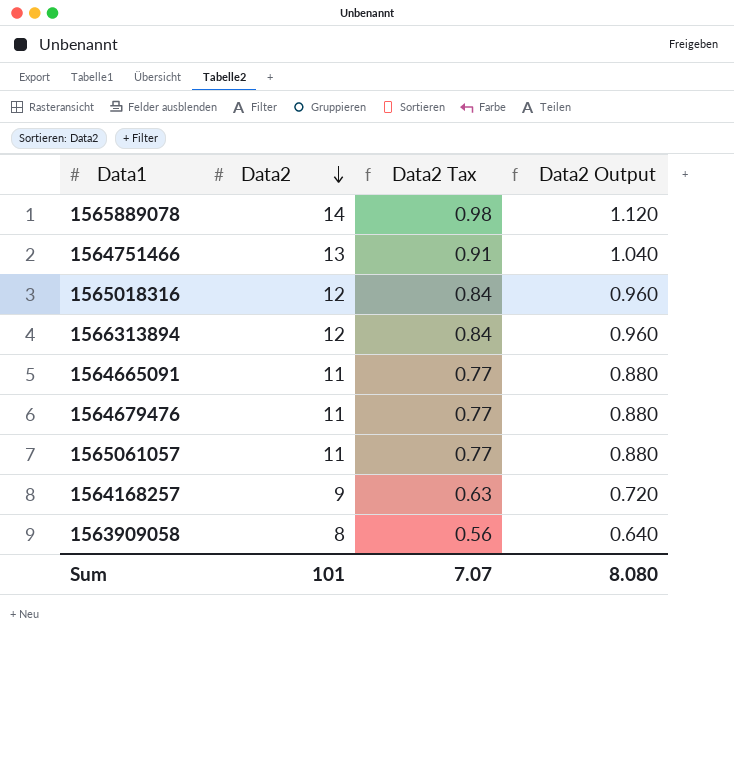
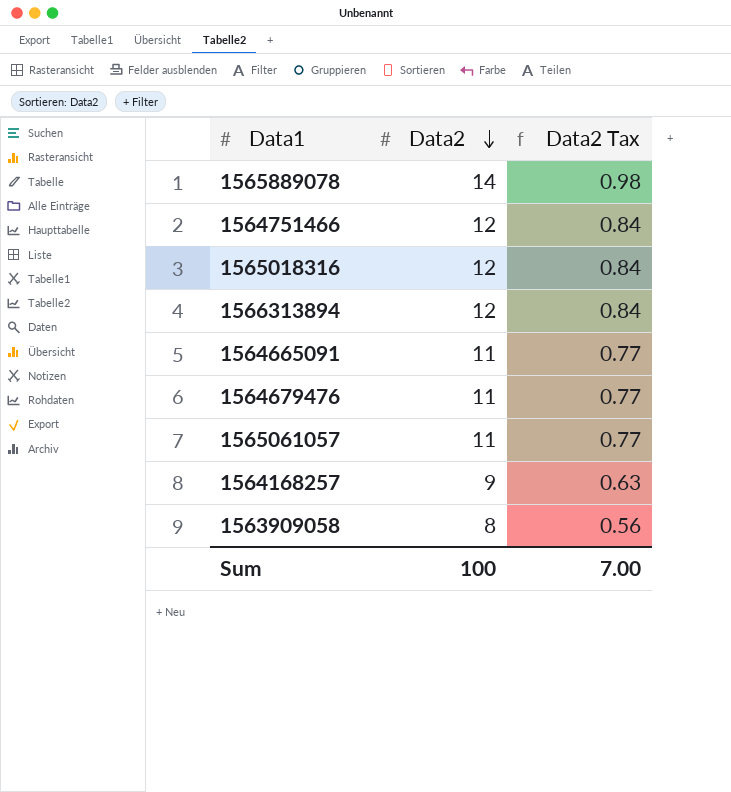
column Data2 Output | formula: [Data2] * 0.08 -> none
1564751466 | Data2: 13 -> 12
1564751466 | Data2 Tax: 0.91 -> 0.84
Sum | Data2: 101 -> 100
Sum | Data2 Tax: 7.07 -> 7.00

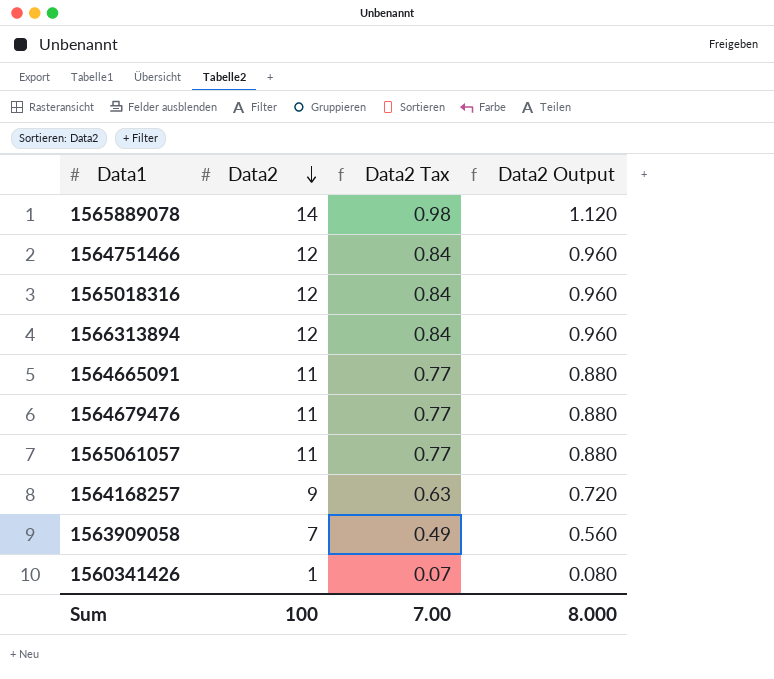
column Data2 Output | formula: none -> [Data2] * 0.08
1563909058 | Data2: 8 -> 7
1563909058 | Data2 Tax: 0.56 -> 0.49
row 1560341426: none -> 1 | 0.07 | 0.080

